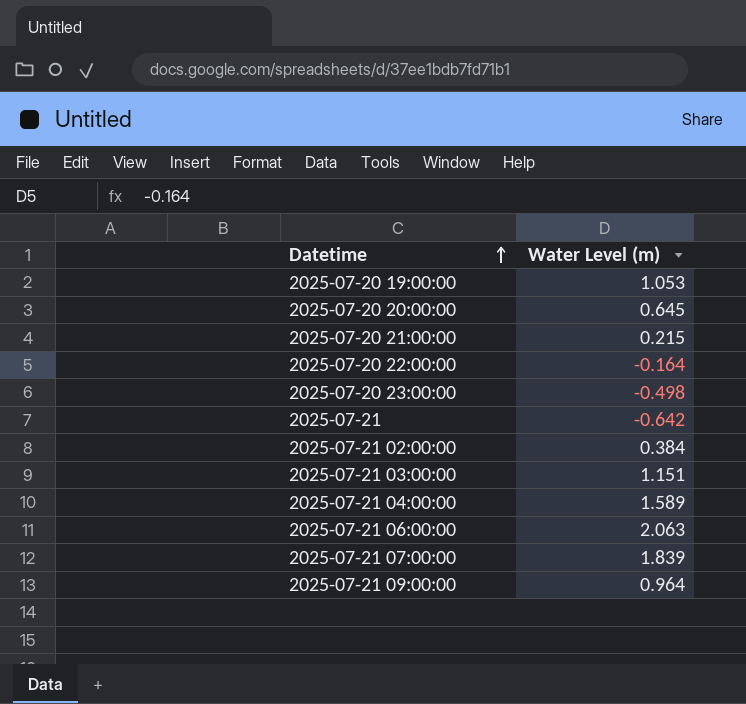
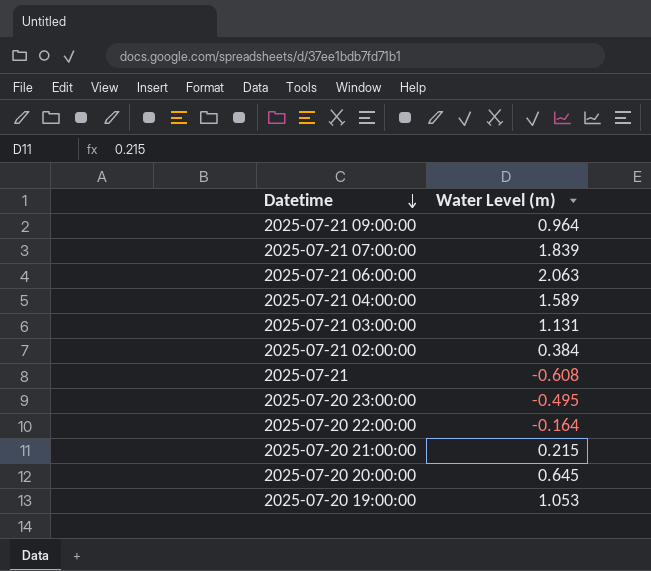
row order: Datetime ascending -> Datetime descending
2025-07-21 03:00:00 | Water Level (m): 1.151 -> 1.131
2025-07-21 | Water Level (m): -0.642 -> -0.608
2025-07-20 23:00:00 | Water Level (m): -0.498 -> -0.495

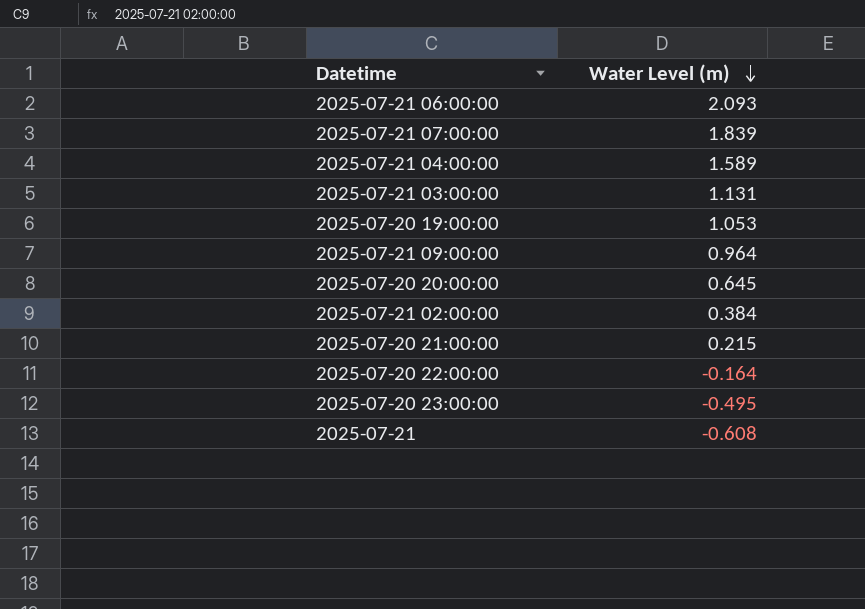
row order: Datetime descending -> Water Level (m) descending
2025-07-21 06:00:00 | Water Level (m): 2.063 -> 2.093

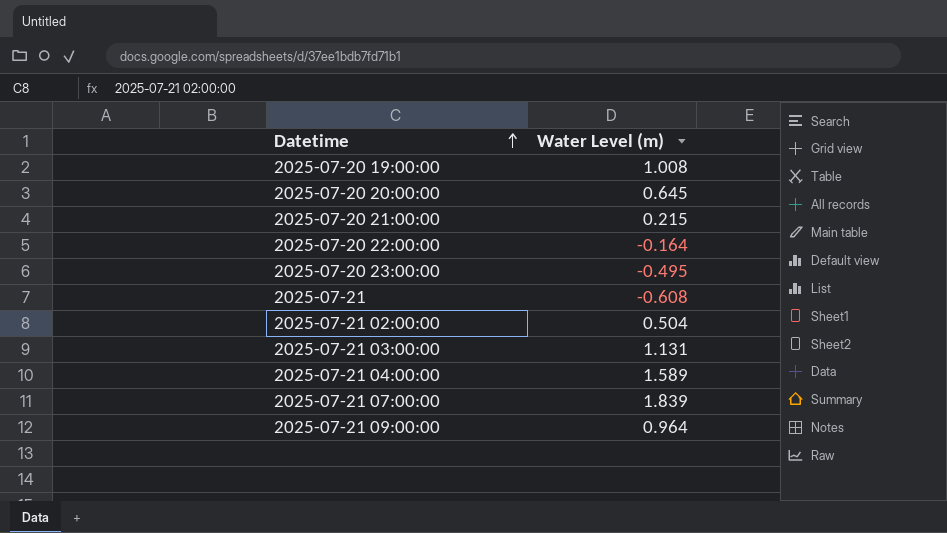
row order: Water Level (m) descending -> Datetime ascending
row 2025-07-21 06:00:00: 2.093 -> none
2025-07-20 19:00:00 | Water Level (m): 1.053 -> 1.008
2025-07-21 02:00:00 | Water Level (m): 0.384 -> 0.504

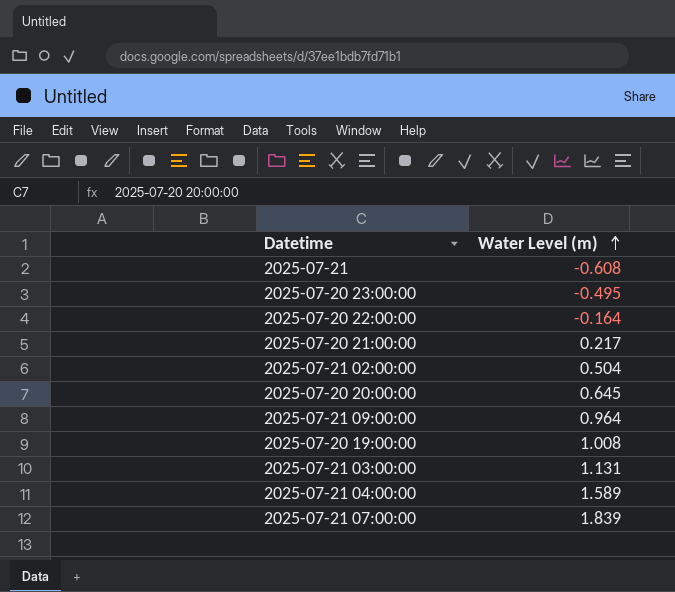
row order: Datetime ascending -> Water Level (m) ascending
2025-07-20 21:00:00 | Water Level (m): 0.215 -> 0.217

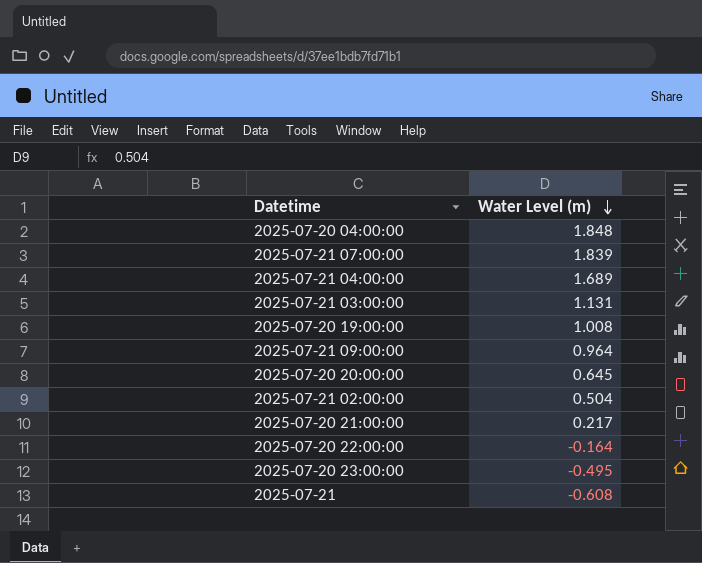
row order: Water Level (m) ascending -> Water Level (m) descending
row 2025-07-20 04:00:00: none -> 1.848
2025-07-21 04:00:00 | Water Level (m): 1.589 -> 1.689

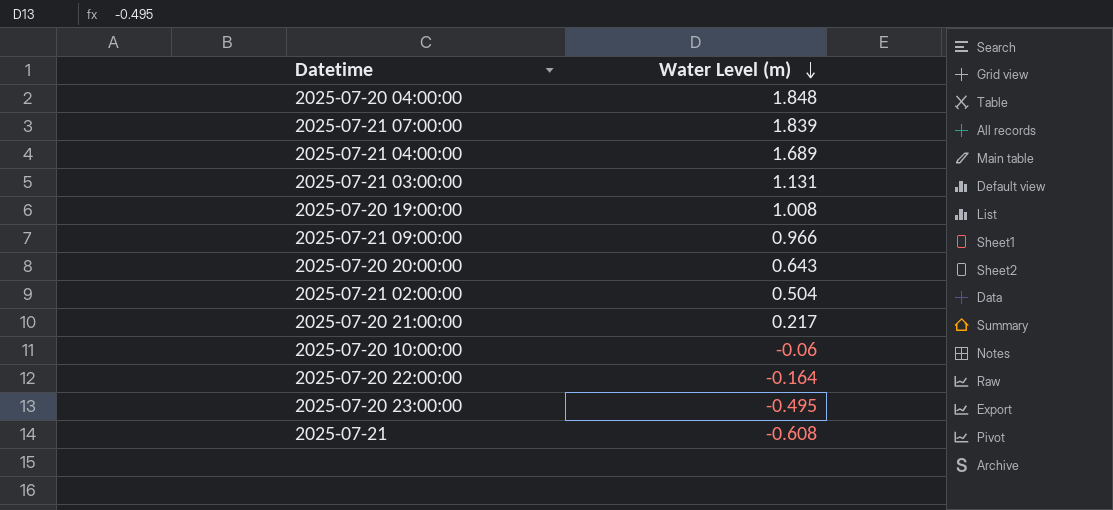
2025-07-21 09:00:00 | Water Level (m): 0.964 -> 0.966
2025-07-20 20:00:00 | Water Level (m): 0.645 -> 0.643
row 2025-07-20 10:00:00: none -> -0.06

